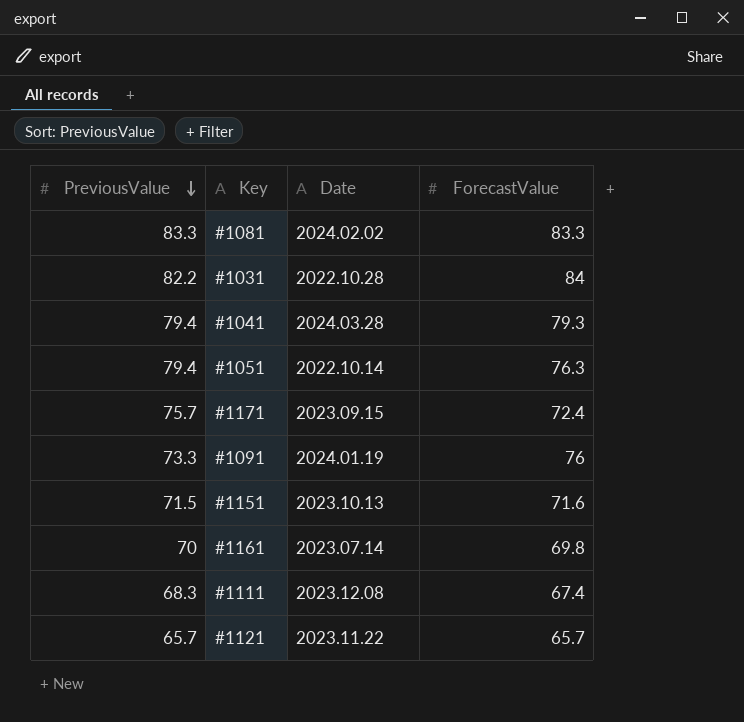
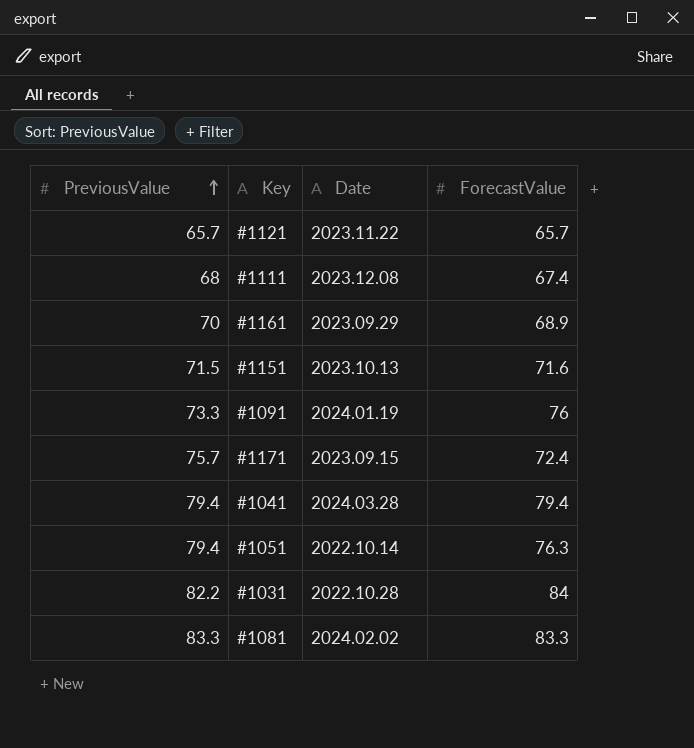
row order: PreviousValue descending -> PreviousValue ascending
#1111 | PreviousValue: 68.3 -> 68
#1161 | Date: 2023.07.14 -> 2023.09.29
#1161 | ForecastValue: 69.8 -> 68.9
#1041 | ForecastValue: 79.3 -> 79.4

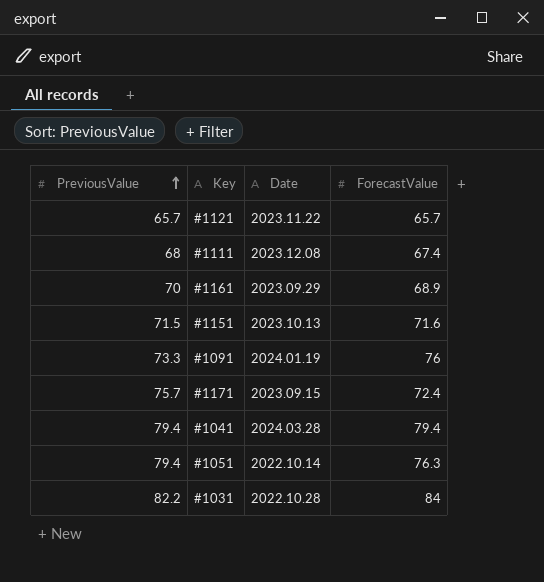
row #1081: 83.3 | 2024.02.02 | 83.3 -> none

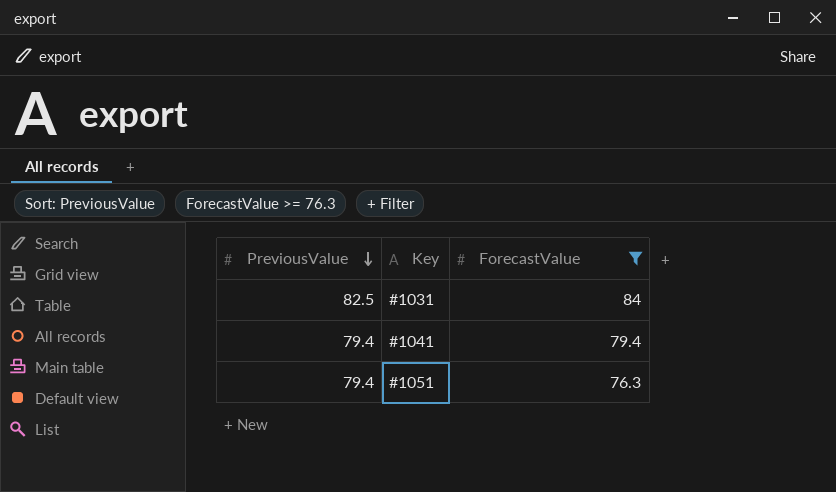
filter: none -> ForecastValue >= 76.3
row order: PreviousValue ascending -> PreviousValue descending
column Date | position: 3 -> none
#1031 | PreviousValue: 82.2 -> 82.5

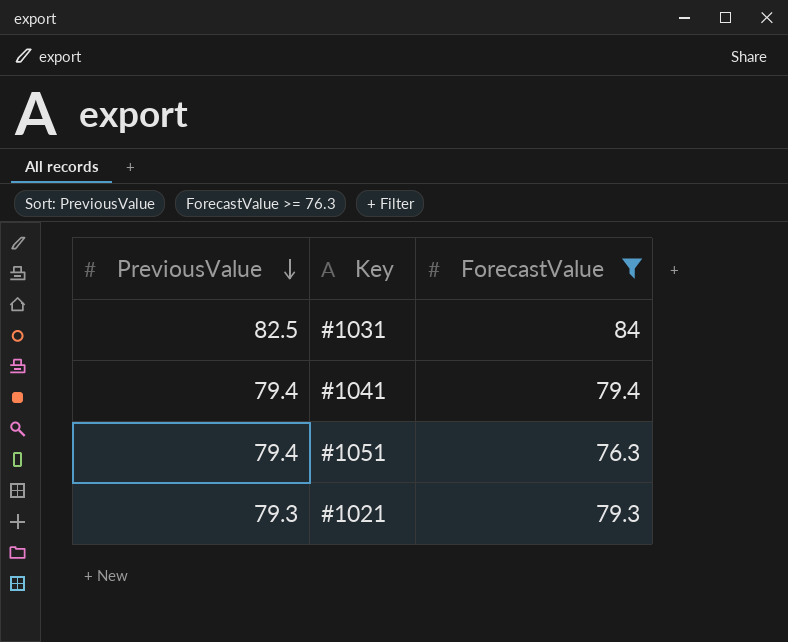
row #1021: none -> 79.3 | 79.3

